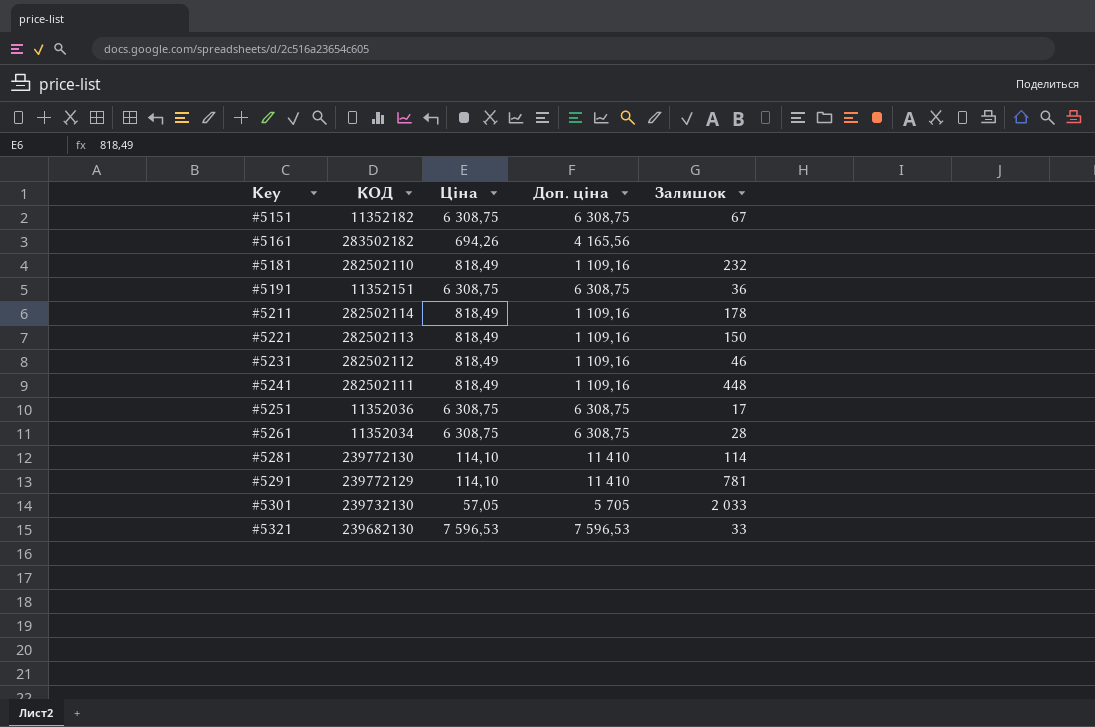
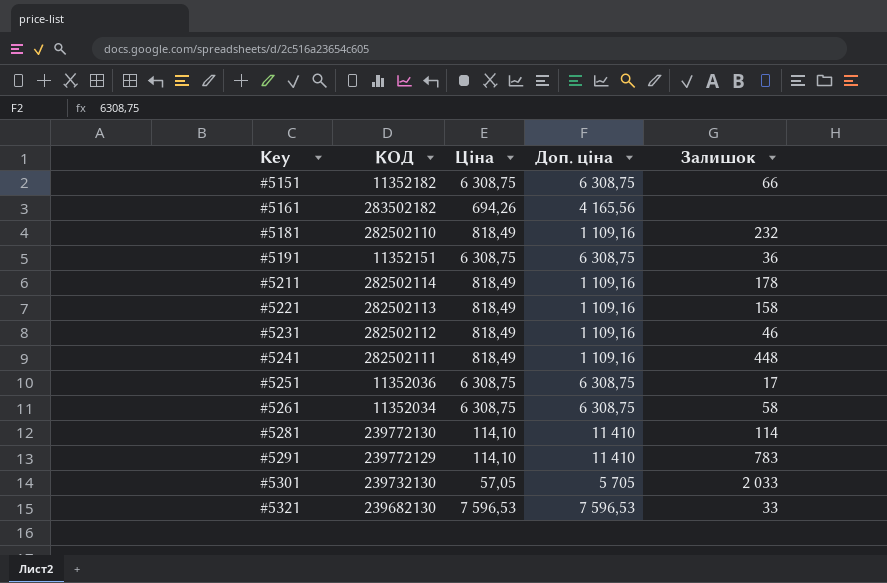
#5151 | Залишок: 67 -> 66
#5221 | Залишок: 150 -> 158
#5261 | Залишок: 28 -> 58
#5291 | Залишок: 781 -> 783

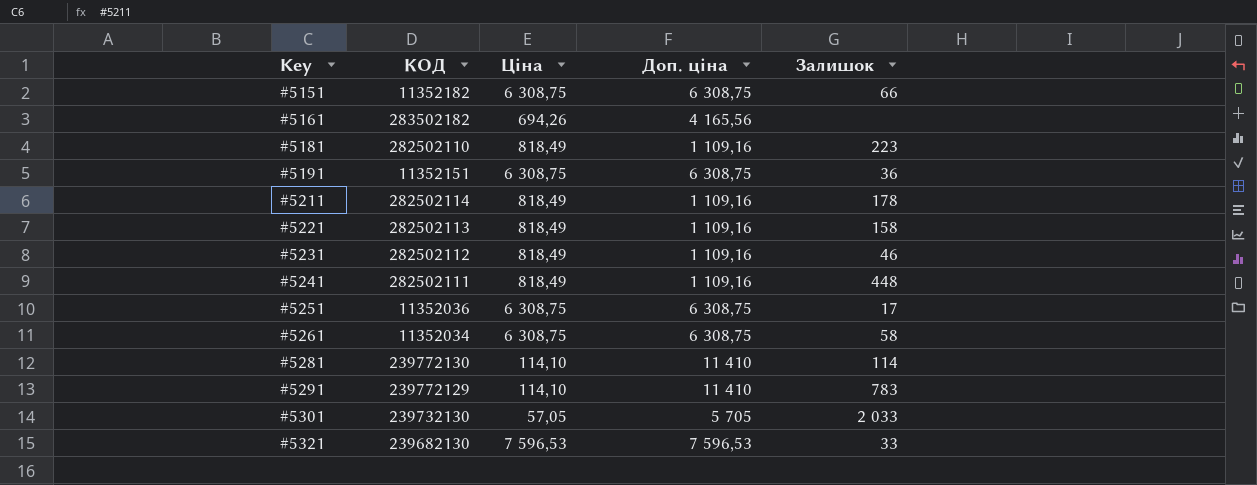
#5181 | Залишок: 232 -> 223

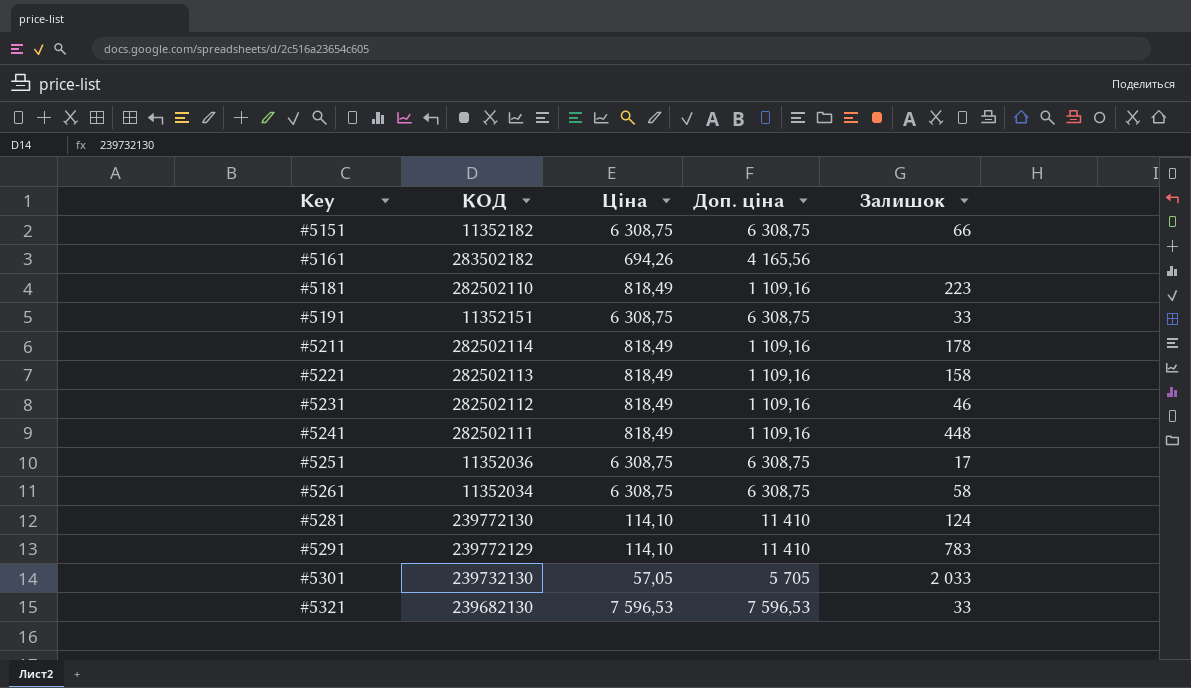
#5191 | Залишок: 36 -> 33
#5281 | Залишок: 114 -> 124

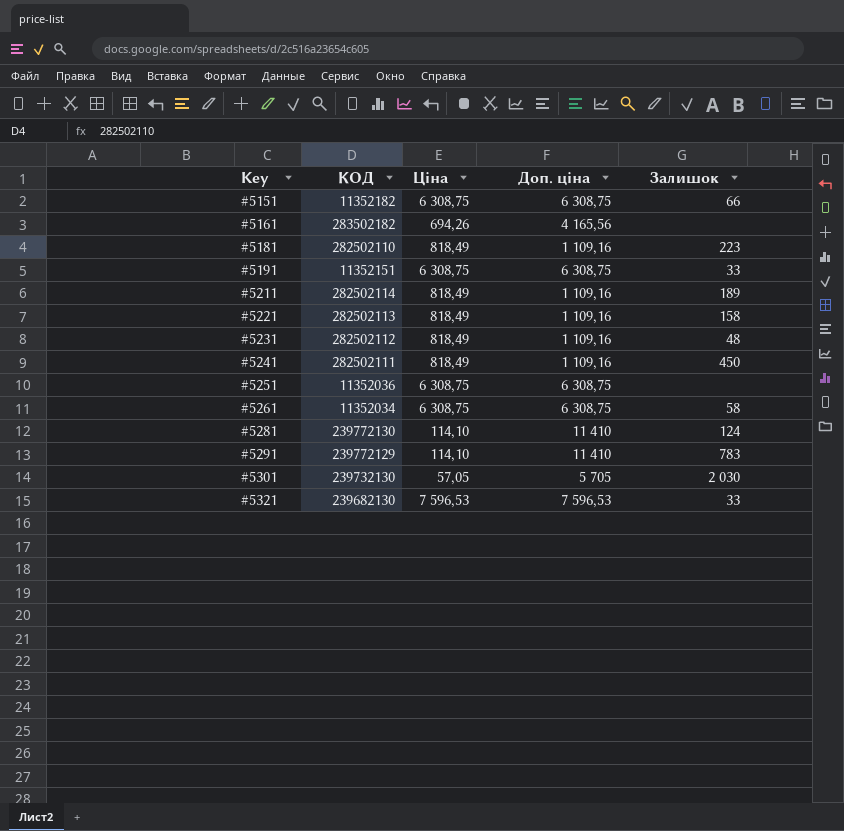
#5211 | Залишок: 178 -> 189
#5231 | Залишок: 46 -> 48
#5241 | Залишок: 448 -> 450
#5251 | Залишок: 17 -> none
#5301 | Залишок: 2 033 -> 2 030

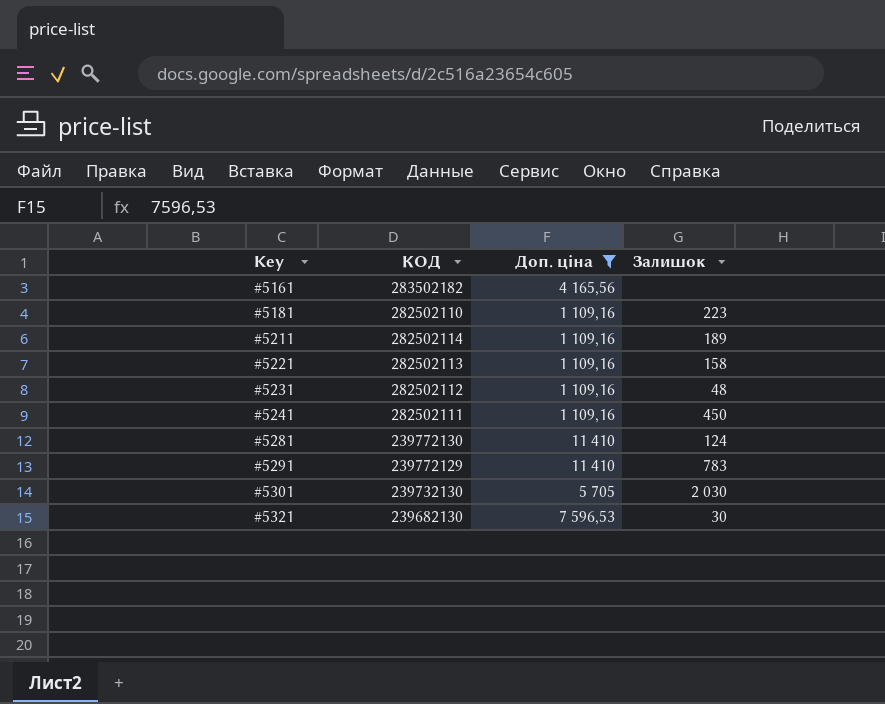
filter: none -> Доп. ціна != 6 308,75
column Ціна | position: 3 -> none
#5321 | Залишок: 33 -> 30

